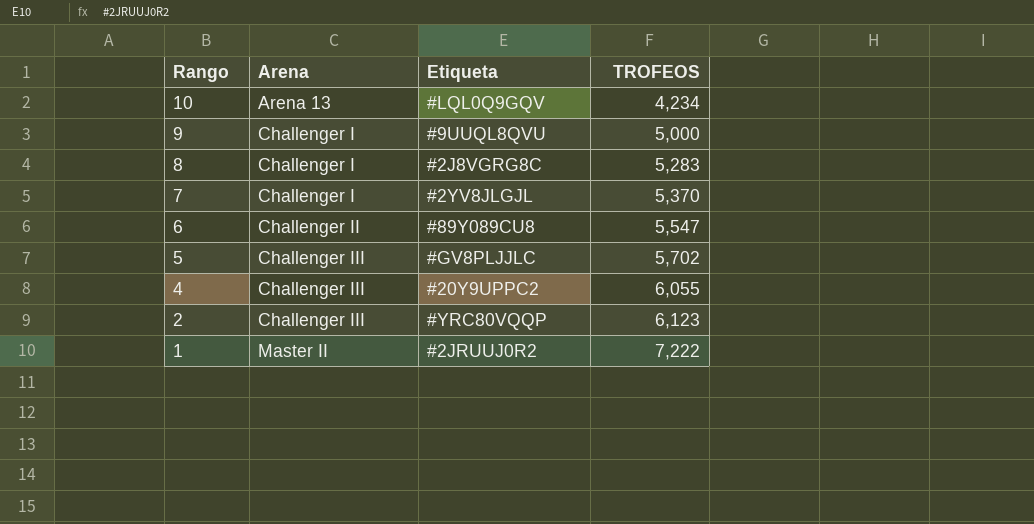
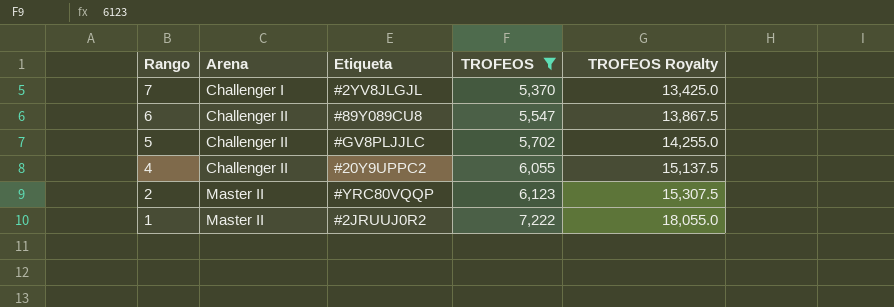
filter: none -> TROFEOS >= 5,370
column TROFEOS Royalty | formula: none -> [TROFEOS] * 2.5
5 | Arena: Challenger III -> Challenger II
4 | Arena: Challenger III -> Challenger II
2 | Arena: Challenger III -> Master II

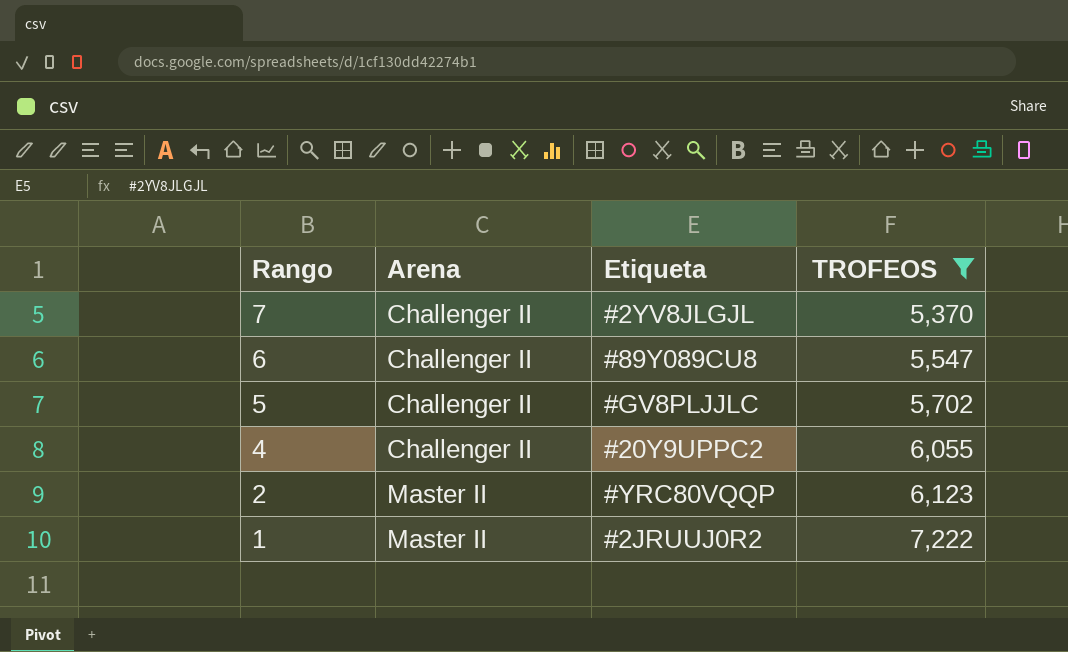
column TROFEOS Royalty | formula: [TROFEOS] * 2.5 -> none
7 | Arena: Challenger I -> Challenger II

